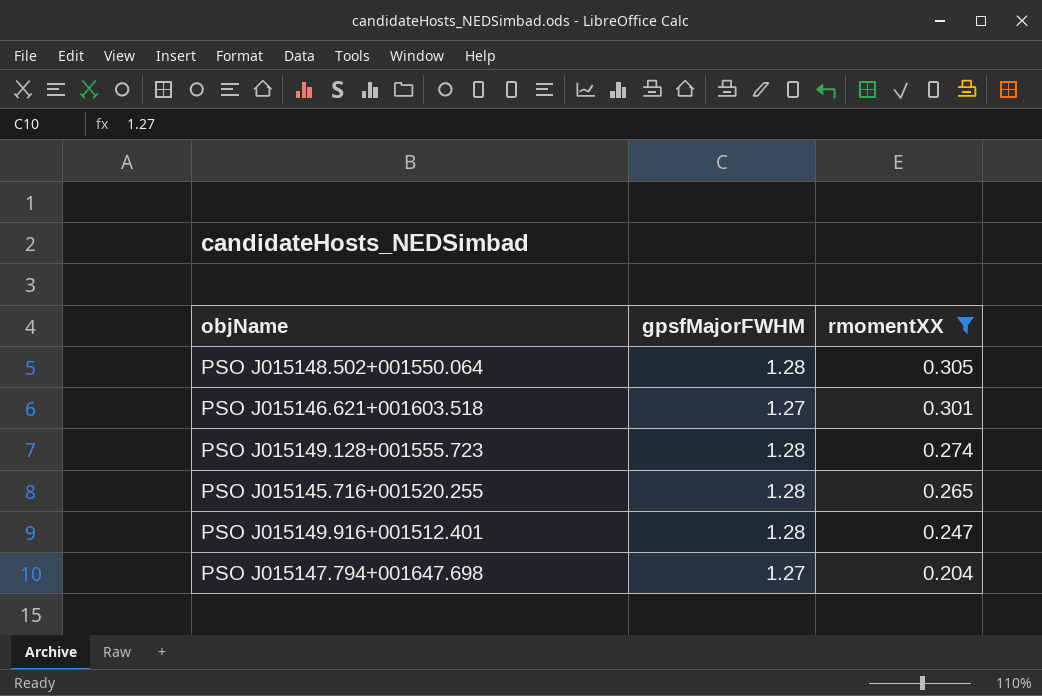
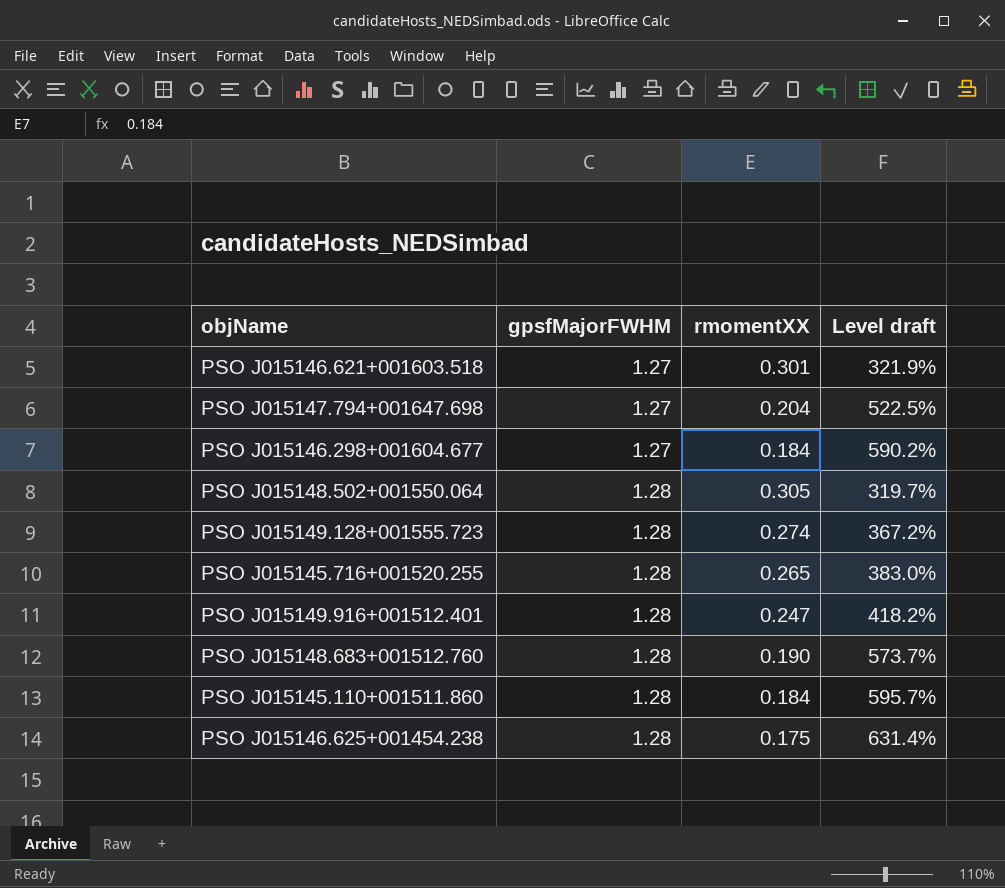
filter: rmomentXX >= 0.204 -> none
row order: rmomentXX descending -> gpsfMajorFWHM ascending
column Level draft | formula: none -> ([gpsfMajorFWHM] - [rmomentXX]) / [rmomentXX]

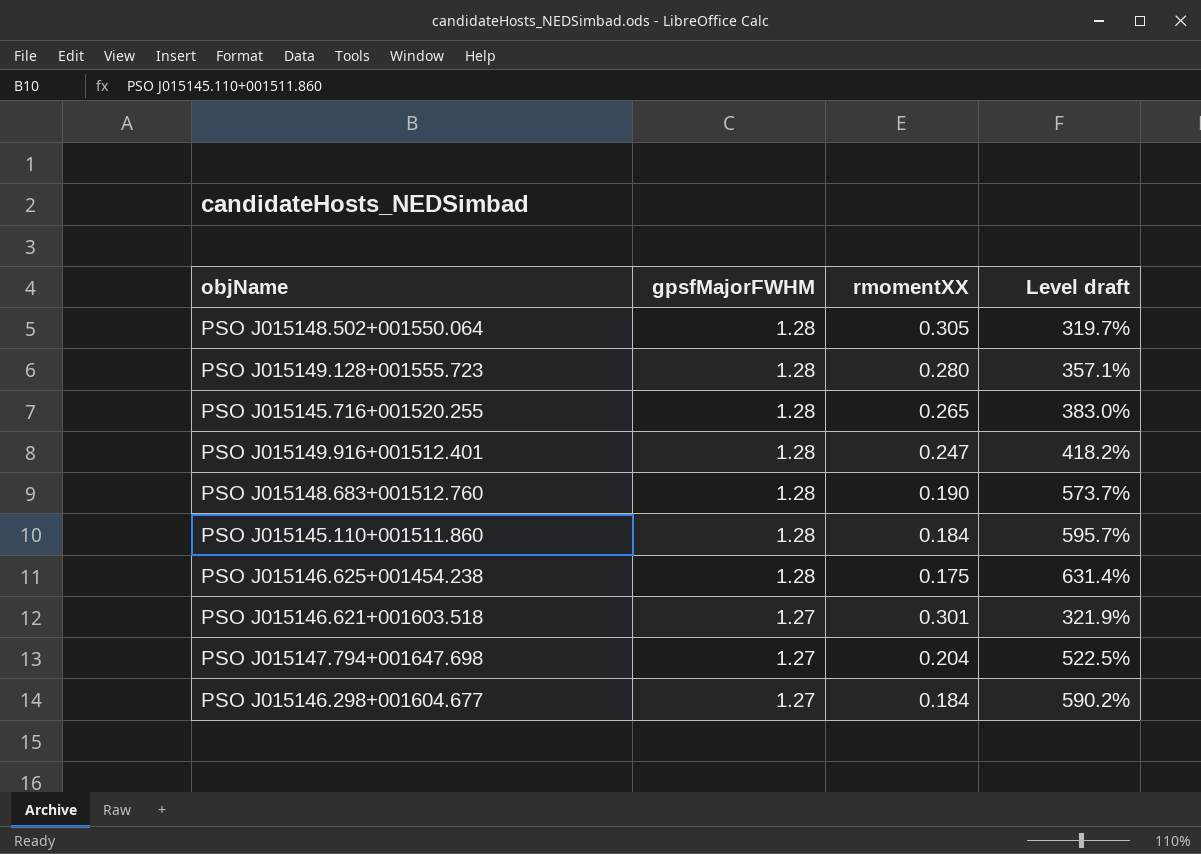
row order: gpsfMajorFWHM ascending -> gpsfMajorFWHM descending
PSO J015149.128+001555.723 | rmomentXX: 0.274 -> 0.280
PSO J015149.128+001555.723 | Level draft: 367.2% -> 357.1%

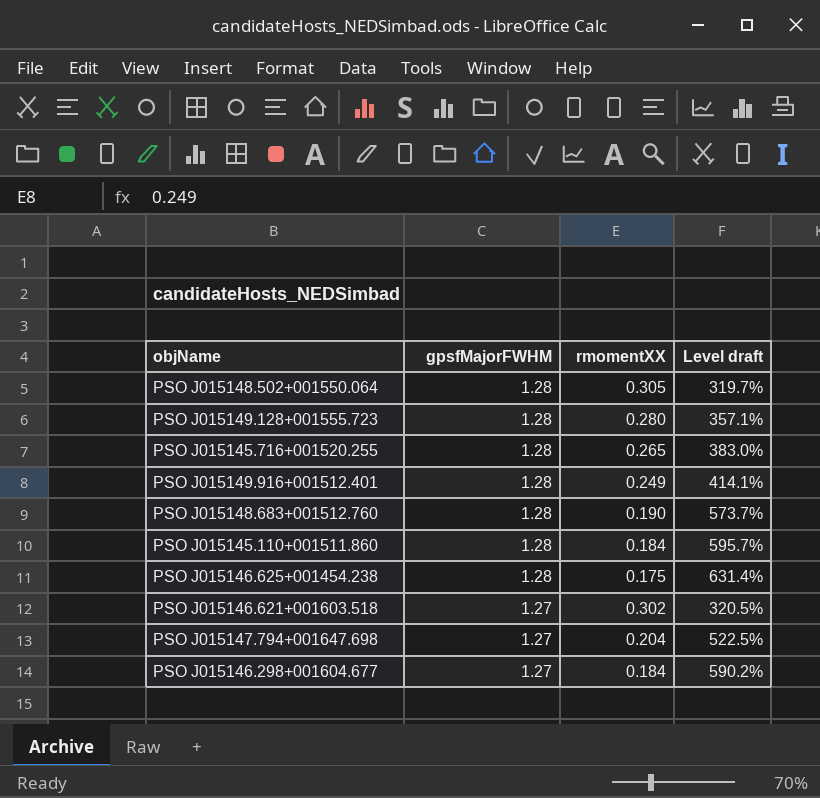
PSO J015149.916+001512.401 | rmomentXX: 0.247 -> 0.249
PSO J015149.916+001512.401 | Level draft: 418.2% -> 414.1%
PSO J015146.621+001603.518 | rmomentXX: 0.301 -> 0.302
PSO J015146.621+001603.518 | Level draft: 321.9% -> 320.5%

